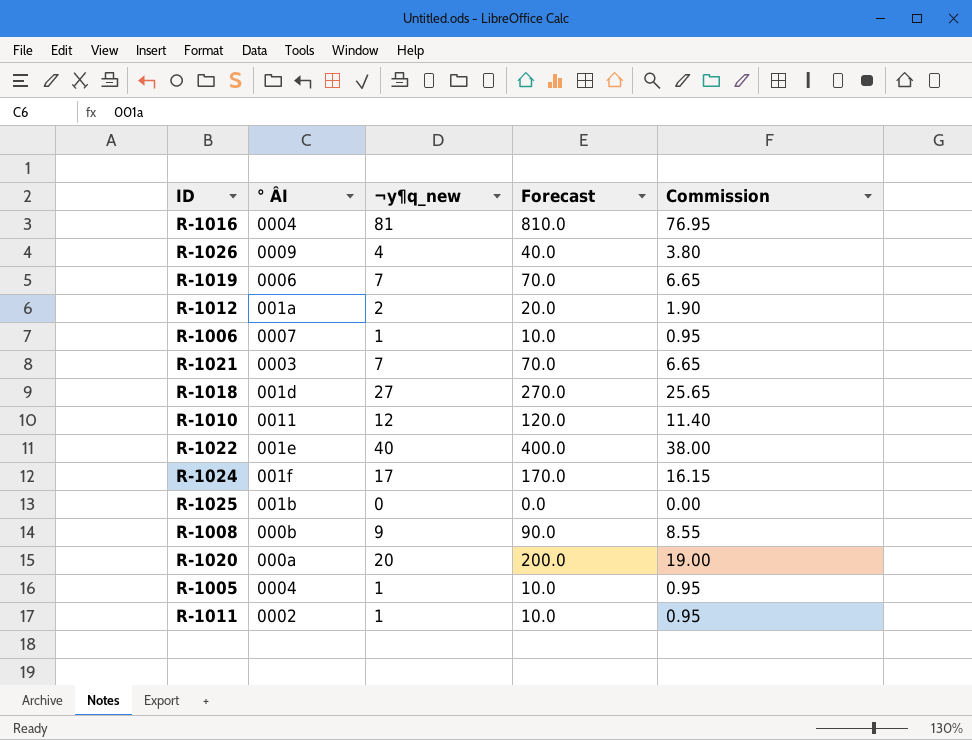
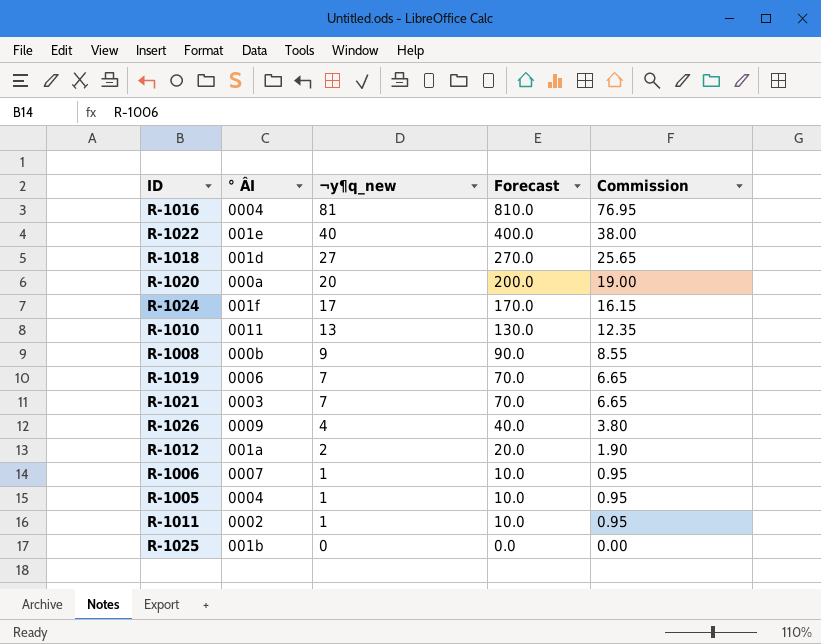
row order: none -> ¬y¶q_new descending
R-1010 | ¬y¶q_new: 12 -> 13
R-1010 | Forecast: 120.0 -> 130.0
R-1010 | Commission: 11.40 -> 12.35

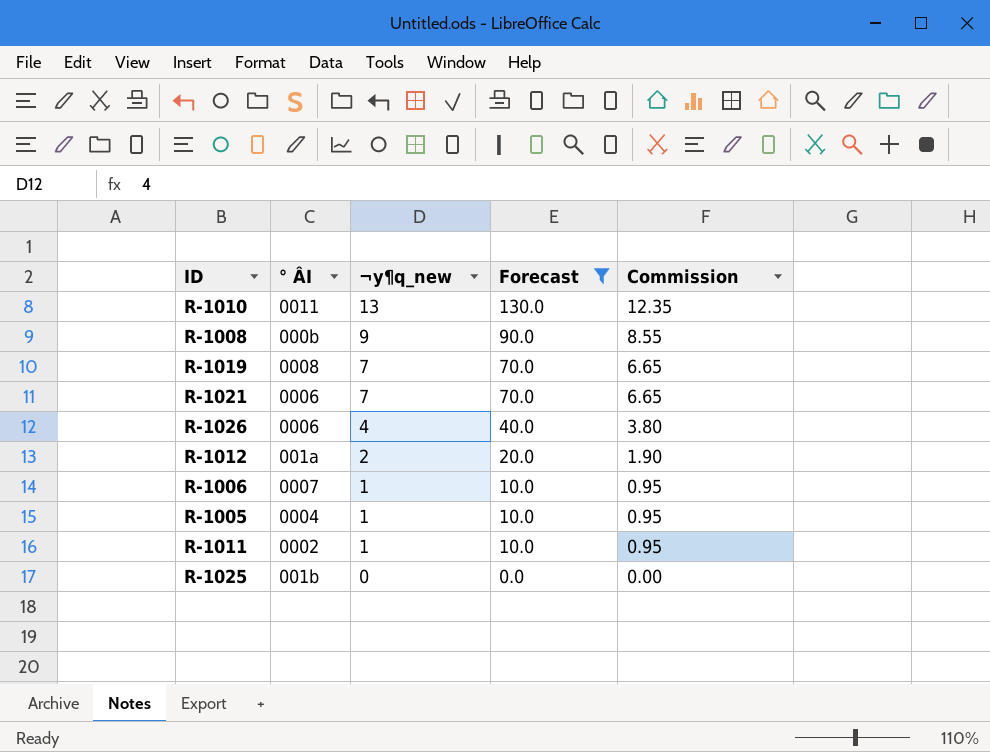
filter: none -> Forecast <= 130.0
R-1019 | ° ÂI: 0006 -> 0008
R-1021 | ° ÂI: 0003 -> 0006
R-1026 | ° ÂI: 0009 -> 0006

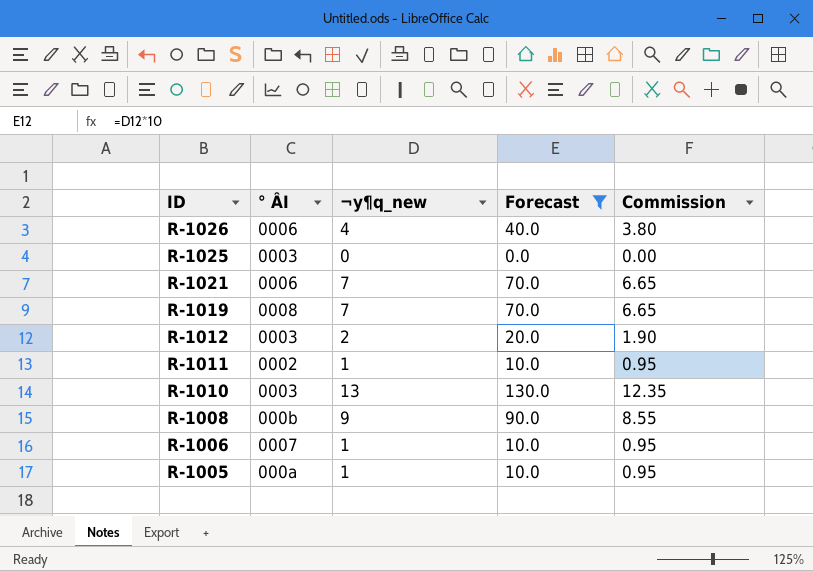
row order: ¬y¶q_new descending -> ID descending
R-1025 | ° ÂI: 001b -> 0003
R-1012 | ° ÂI: 001a -> 0003
R-1010 | ° ÂI: 0011 -> 0003
R-1005 | ° ÂI: 0004 -> 000a

